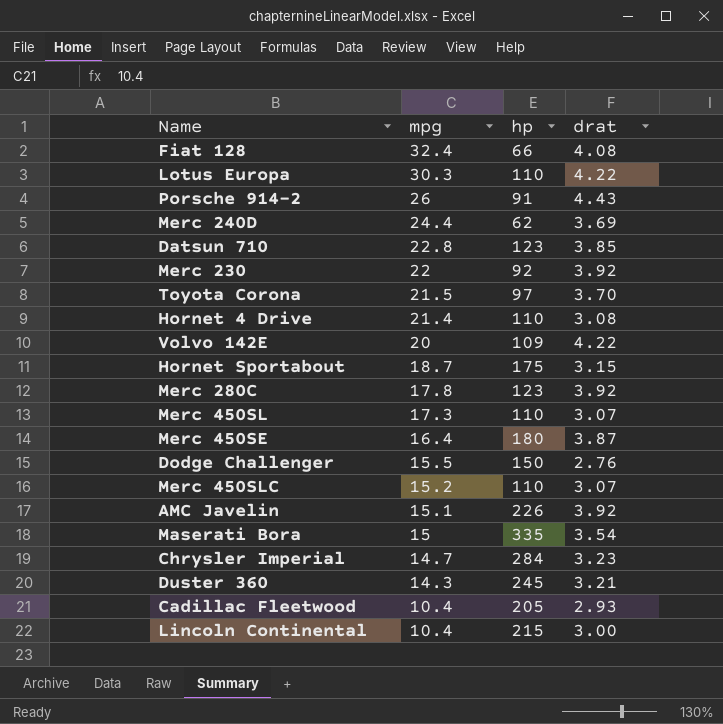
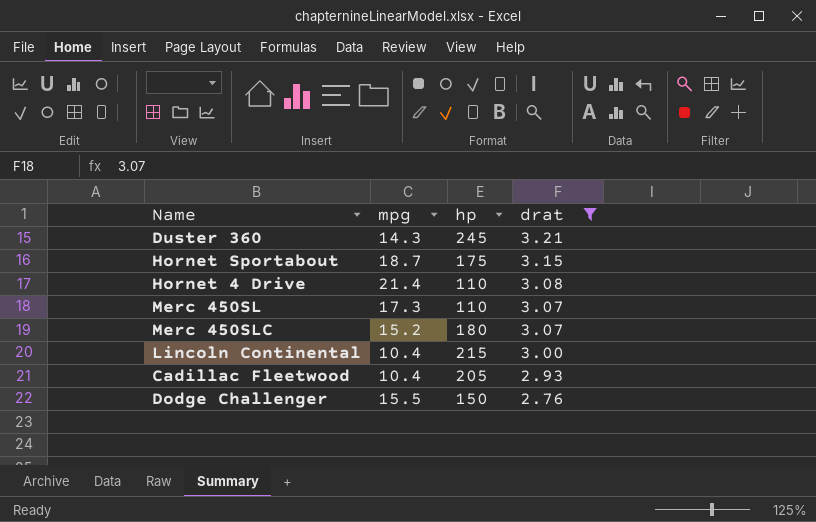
filter: none -> drat <= 3.21
row order: mpg descending -> drat descending
Merc 450SLC | hp: 110 -> 180

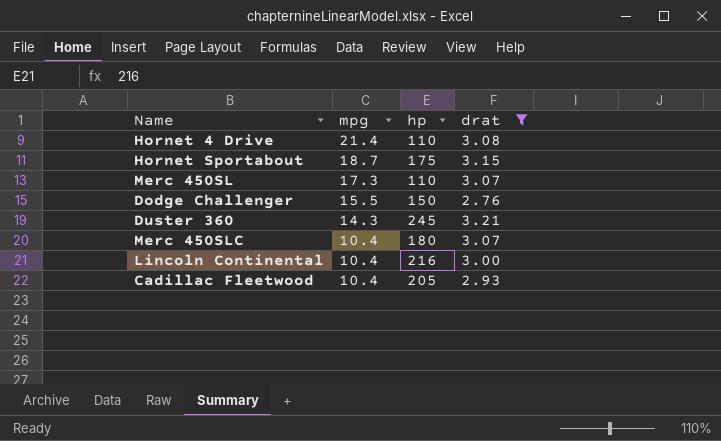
row order: drat descending -> mpg descending
Merc 450SLC | mpg: 15.2 -> 10.4
Lincoln Continental | hp: 215 -> 216

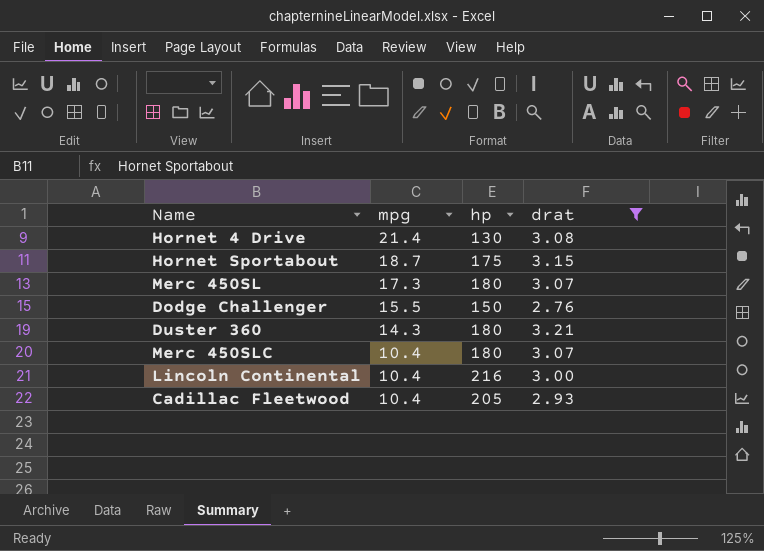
Hornet 4 Drive | hp: 110 -> 130
Merc 450SL | hp: 110 -> 180
Duster 360 | hp: 245 -> 180

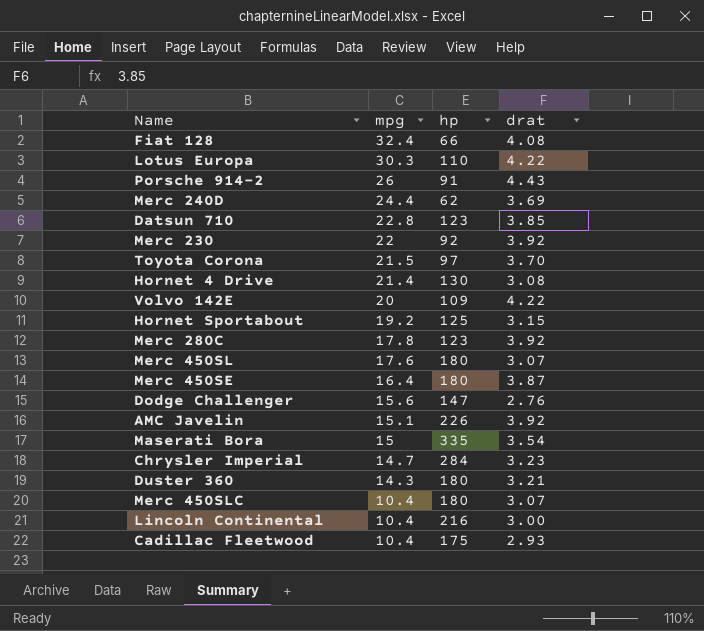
filter: drat <= 3.21 -> none
Hornet Sportabout | mpg: 18.7 -> 19.2
Hornet Sportabout | hp: 175 -> 125
Merc 450SL | mpg: 17.3 -> 17.6
Dodge Challenger | mpg: 15.5 -> 15.6
Dodge Challenger | hp: 150 -> 147
Cadillac Fleetwood | hp: 205 -> 175

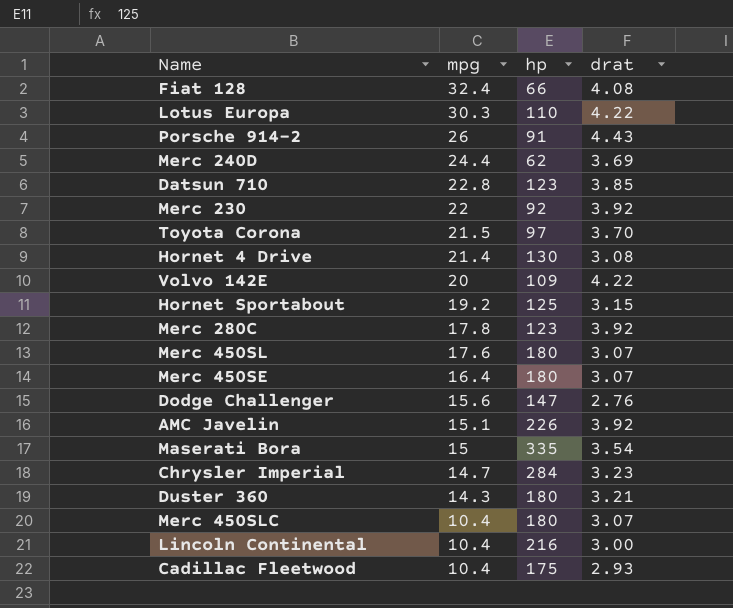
Merc 450SE | drat: 3.87 -> 3.07

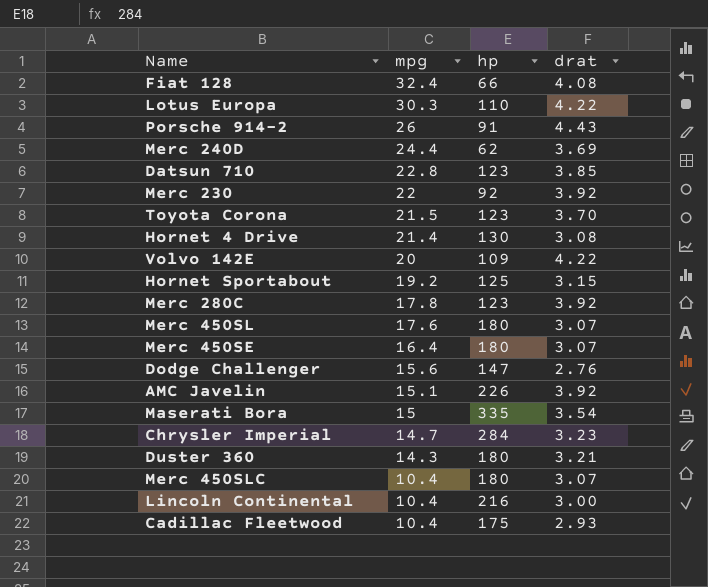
Toyota Corona | hp: 97 -> 123

